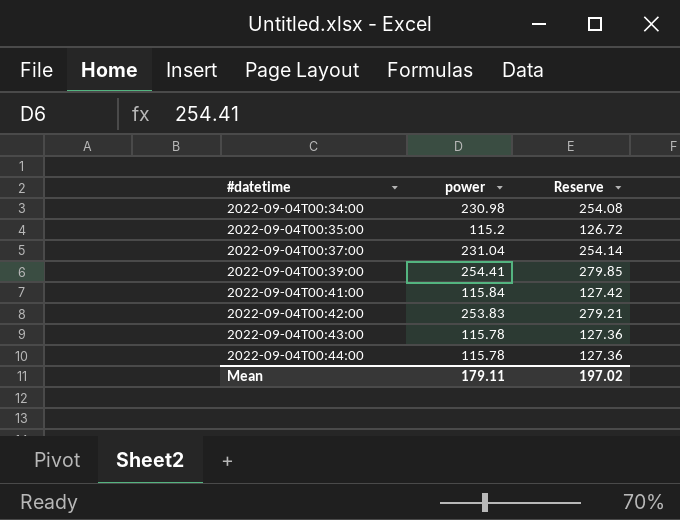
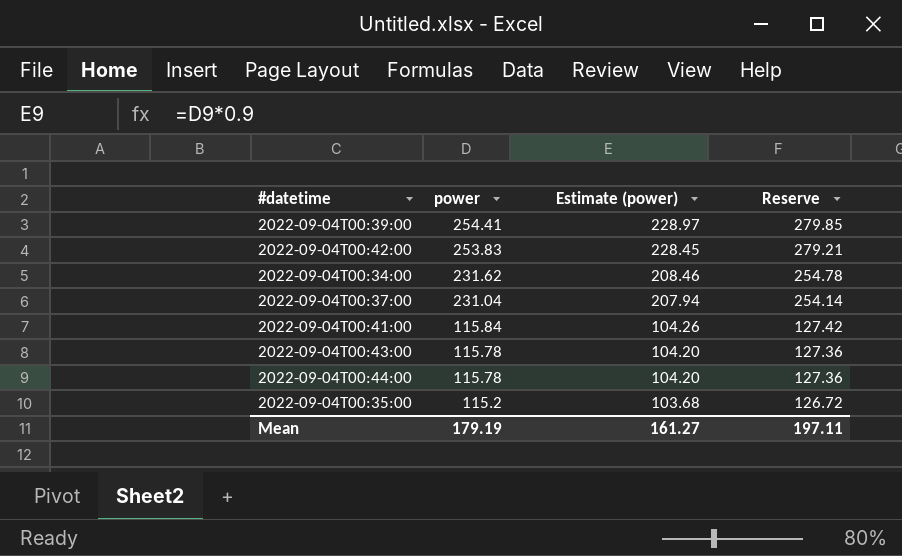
row order: #datetime ascending -> power descending
column Estimate (power) | formula: none -> [power] * 0.9
2022-09-04T00:34:00 | power: 230.98 -> 231.62
2022-09-04T00:34:00 | Reserve: 254.08 -> 254.78
Mean | power: 179.11 -> 179.19
Mean | Reserve: 197.02 -> 197.11

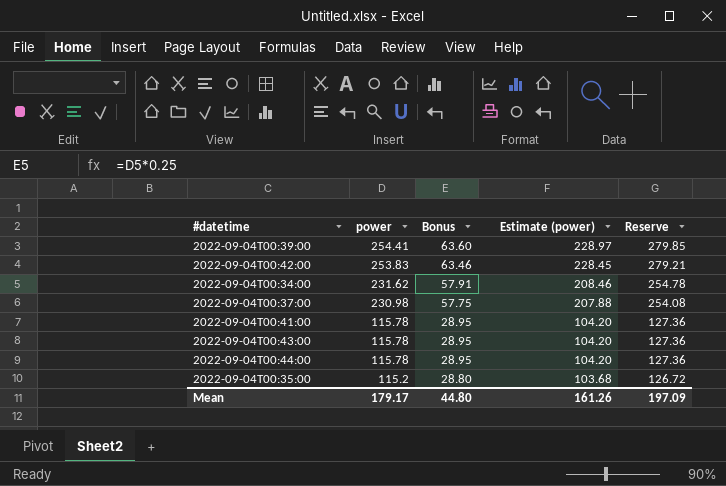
column Bonus | formula: none -> [power] * 0.25
2022-09-04T00:37:00 | power: 231.04 -> 230.98
2022-09-04T00:37:00 | Estimate (power): 207.94 -> 207.88
2022-09-04T00:37:00 | Reserve: 254.14 -> 254.08
2022-09-04T00:41:00 | power: 115.84 -> 115.78
2022-09-04T00:41:00 | Estimate (power): 104.26 -> 104.20
2022-09-04T00:41:00 | Reserve: 127.42 -> 127.36
Mean | power: 179.19 -> 179.17
Mean | Estimate (power): 161.27 -> 161.26
Mean | Reserve: 197.11 -> 197.09

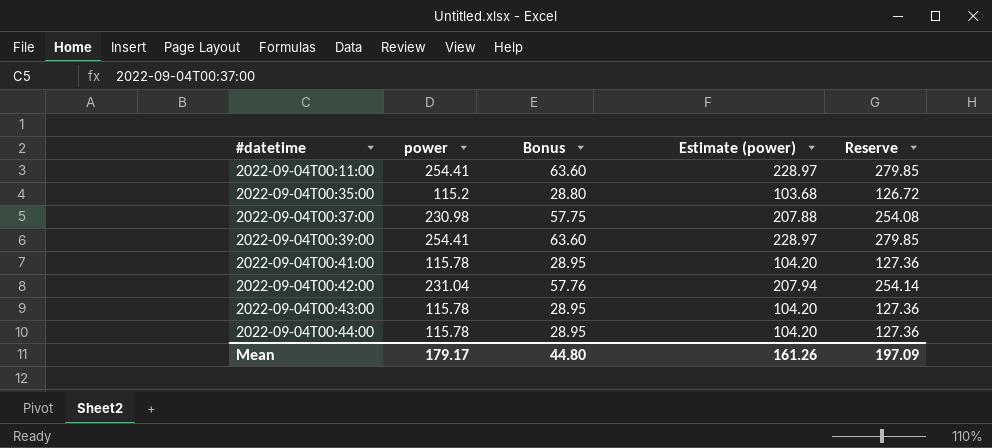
row order: power descending -> #datetime ascending
row 2022-09-04T00:34:00: 231.62 | 57.91 | 208.46 | 254.78 -> none
row 2022-09-04T00:11:00: none -> 254.41 | 63.60 | 228.97 | 279.85
2022-09-04T00:42:00 | power: 253.83 -> 231.04
2022-09-04T00:42:00 | Bonus: 63.46 -> 57.76
2022-09-04T00:42:00 | Estimate (power): 228.45 -> 207.94
2022-09-04T00:42:00 | Reserve: 279.21 -> 254.14

